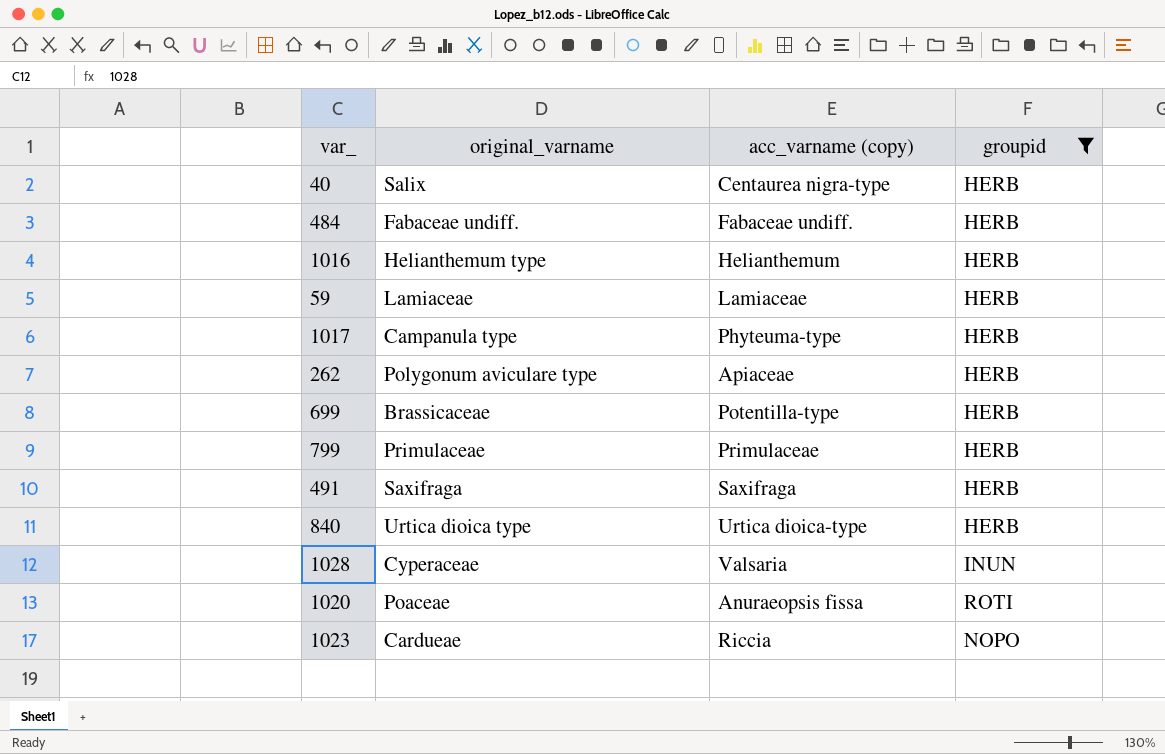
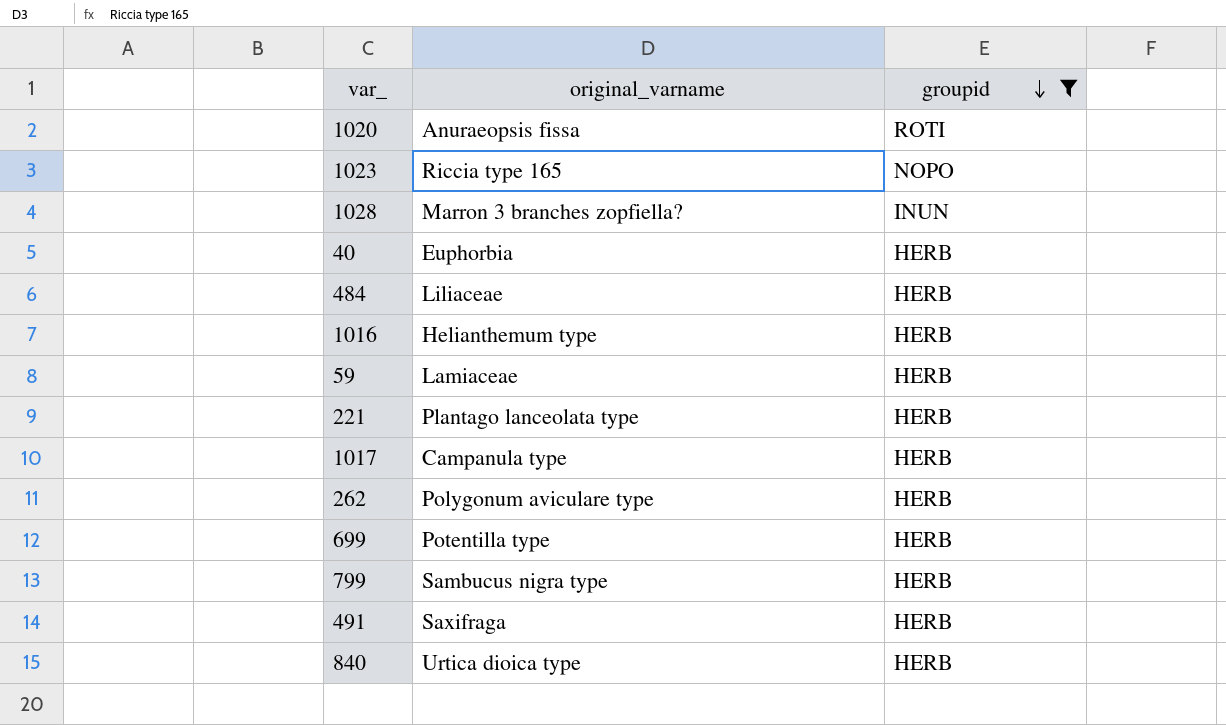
row order: none -> groupid descending
column acc_varname (copy) | position: 3 -> none
1020 | original_varname: Poaceae -> Anuraeopsis fissa
1023 | original_varname: Cardueae -> Riccia type 165
1028 | original_varname: Cyperaceae -> Marron 3 branches zopfiella?
40 | original_varname: Salix -> Euphorbia
484 | original_varname: Fabaceae undiff. -> Liliaceae
row 221: none -> Plantago lanceolata type | HERB
699 | original_varname: Brassicaceae -> Potentilla type
799 | original_varname: Primulaceae -> Sambucus nigra type

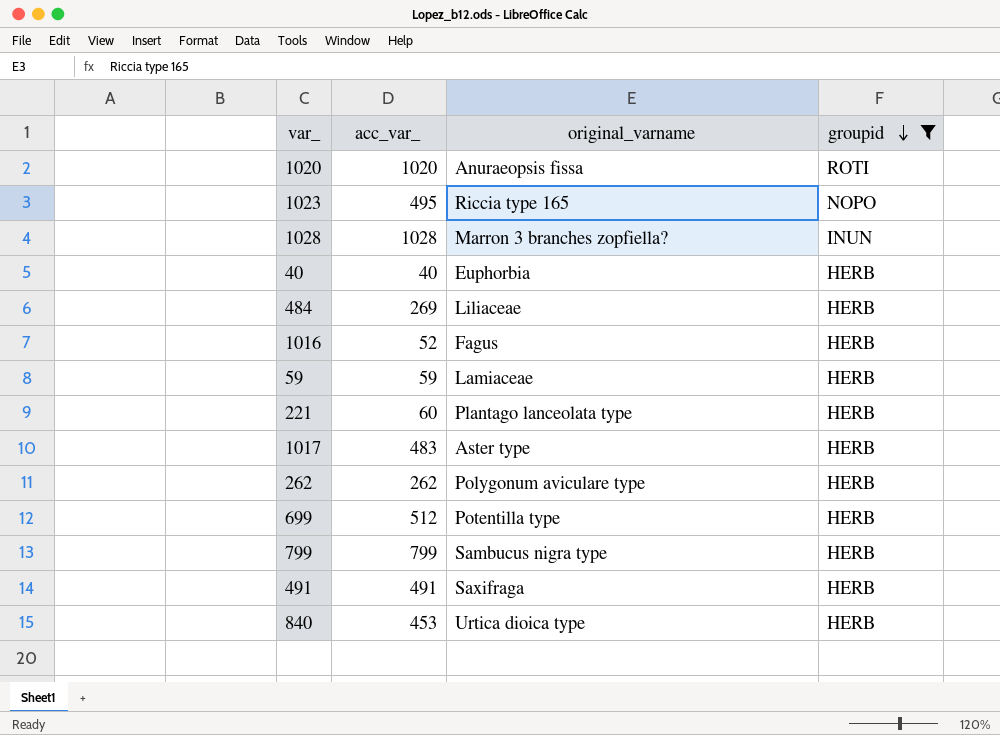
column acc_var_ | position: none -> 2
1016 | original_varname: Helianthemum type -> Fagus
1017 | original_varname: Campanula type -> Aster type

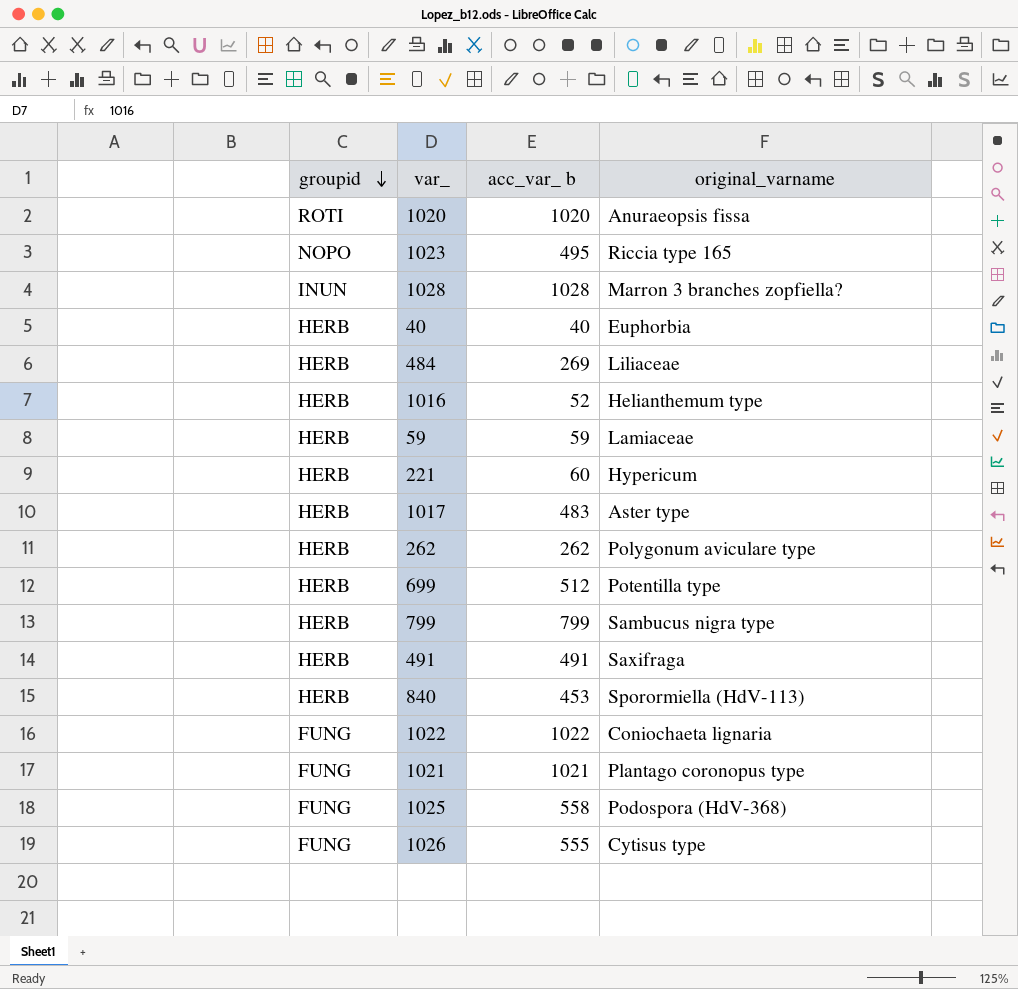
filter: groupid != FUNG -> none
column groupid | position: 4 -> 1
column name: acc_var_ -> acc_var_ b
1016 | original_varname: Fagus -> Helianthemum type
221 | original_varname: Plantago lanceolata type -> Hypericum
840 | original_varname: Urtica dioica type -> Sporormiella (HdV-113)

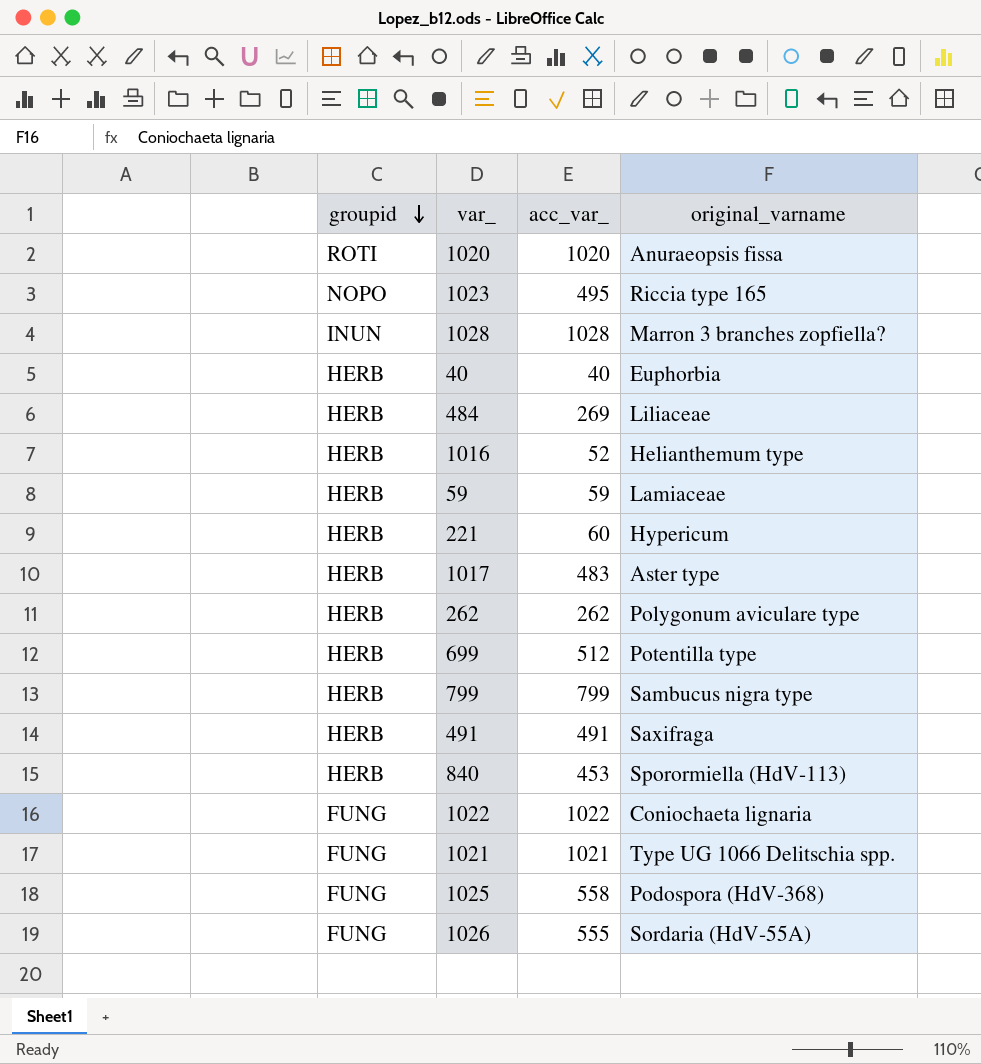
column name: acc_var_ b -> acc_var_
1021 | original_varname: Plantago coronopus type -> Type UG 1066 Delitschia spp.
1026 | original_varname: Cytisus type -> Sordaria (HdV-55A)

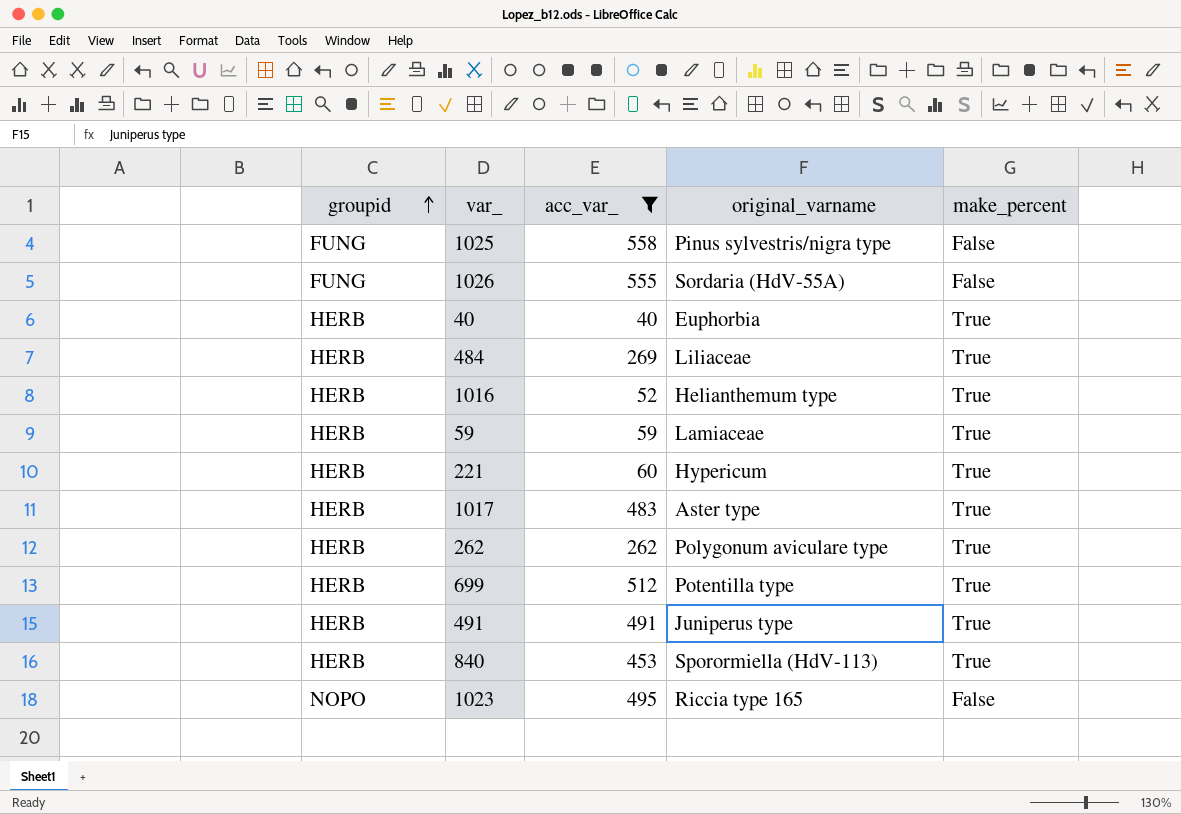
filter: none -> acc_var_ <= 558
row order: groupid descending -> groupid ascending
column make_percent | position: none -> 5
1025 | original_varname: Podospora (HdV-368) -> Pinus sylvestris/nigra type
491 | original_varname: Saxifraga -> Juniperus type

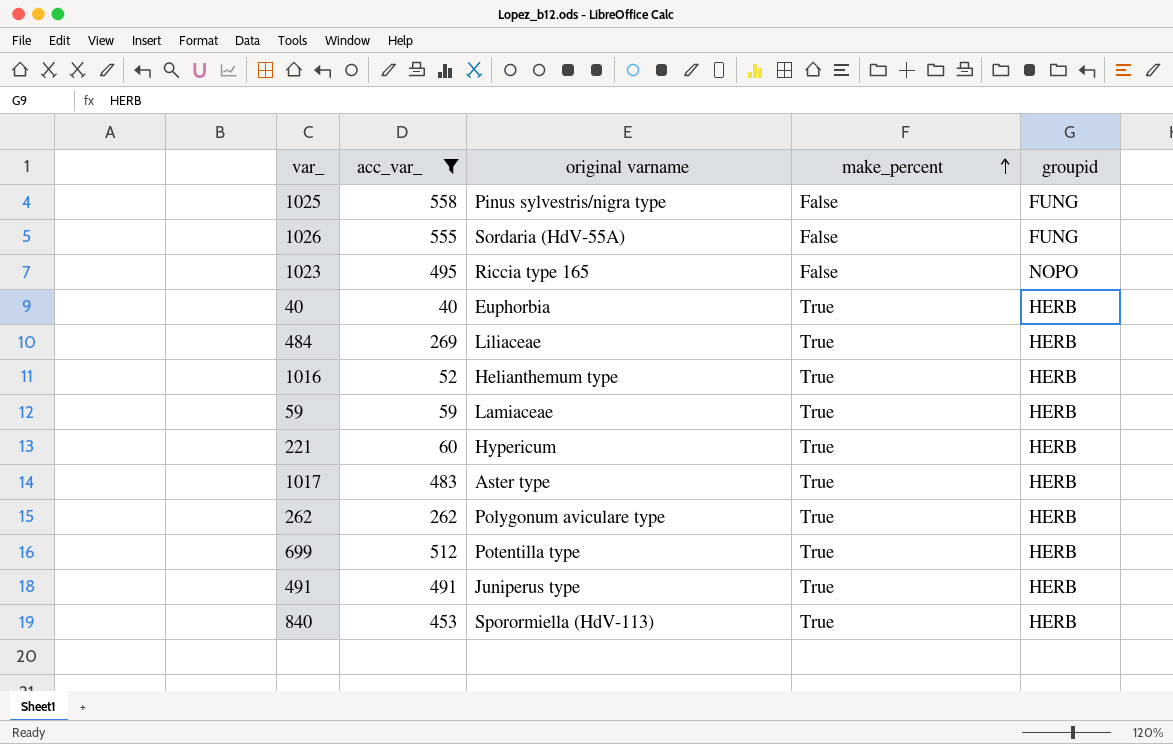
row order: groupid ascending -> make_percent ascending
column name: original_varname -> original varname
column groupid | position: 1 -> 5

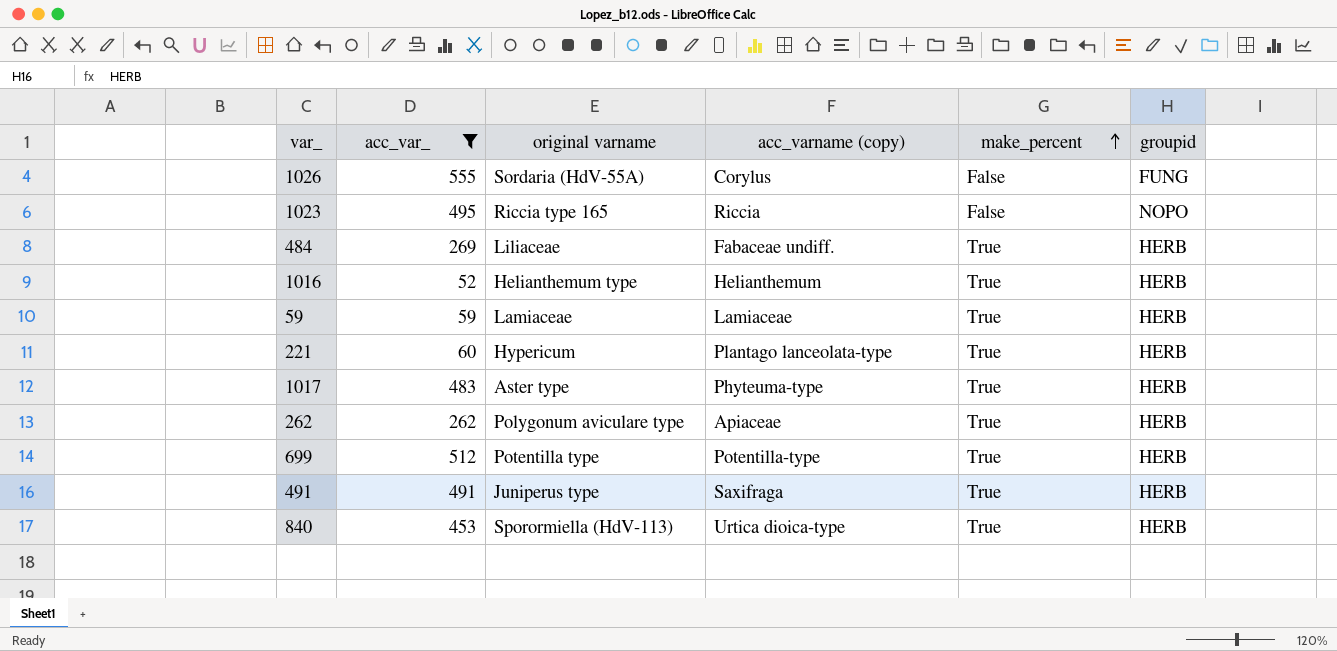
column acc_varname (copy) | position: none -> 4
row 1025: 558 | Pinus sylvestris/nigra type | False | FUNG -> none
row 40: 40 | Euphorbia | True | HERB -> none

